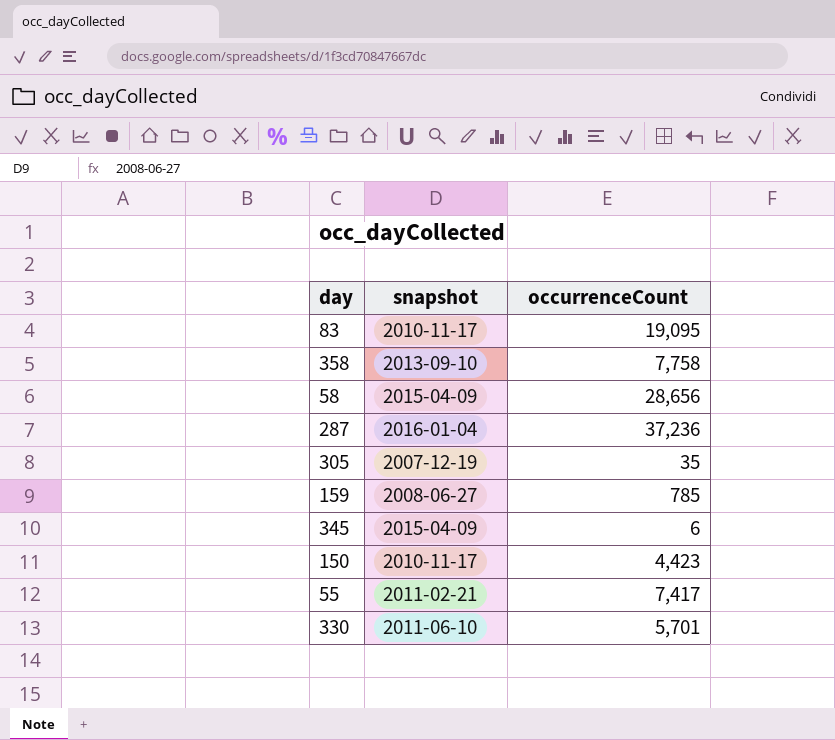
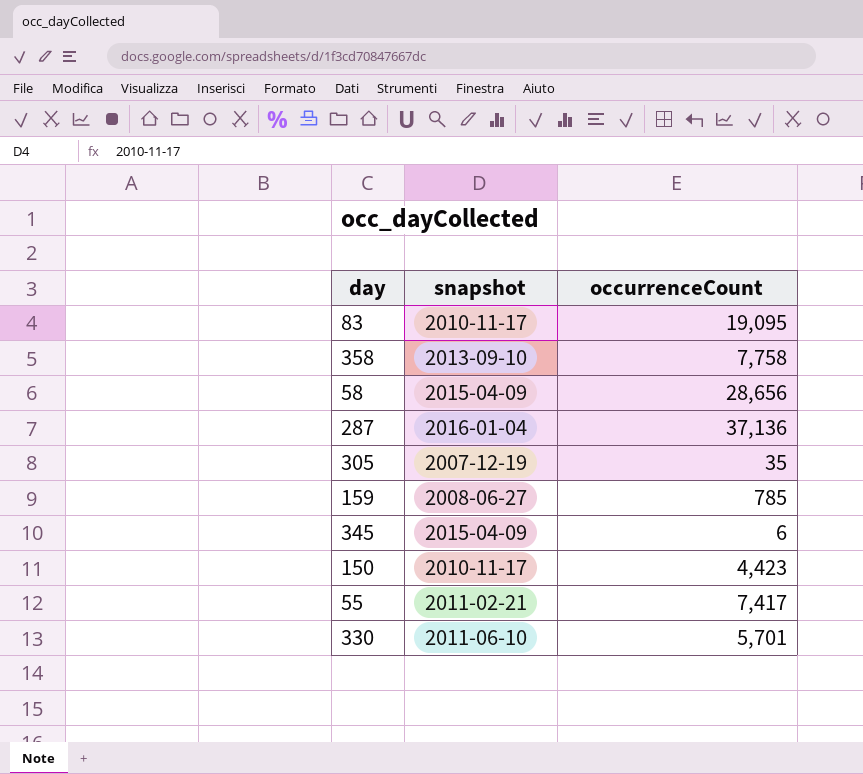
287 | occurrenceCount: 37,236 -> 37,136

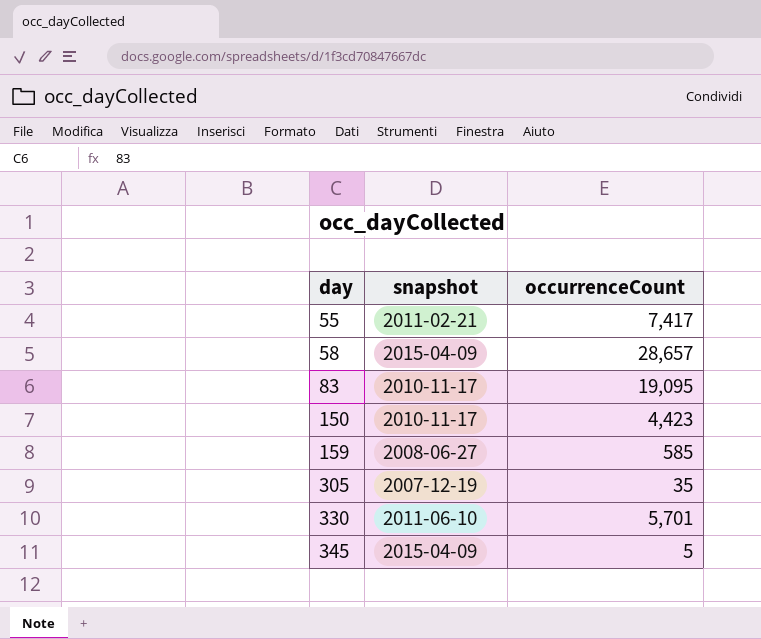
row order: none -> day ascending
row 358: 2013-09-10 | 7,758 -> none
row 287: 2016-01-04 | 37,136 -> none
58 | occurrenceCount: 28,656 -> 28,657
159 | occurrenceCount: 785 -> 585
345 | occurrenceCount: 6 -> 5

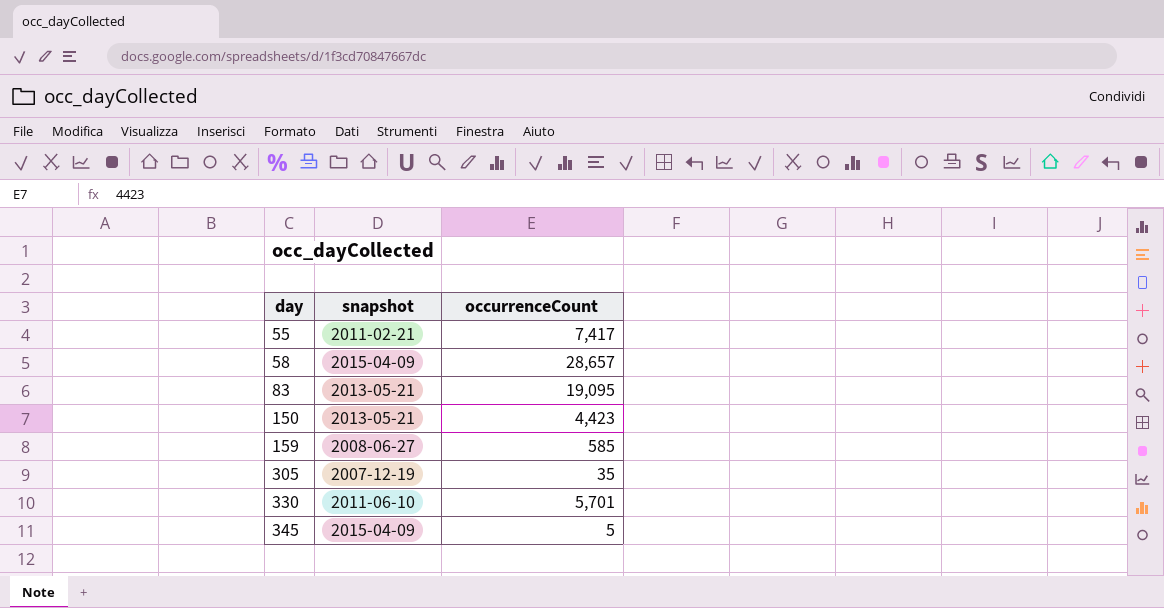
83 | snapshot: 2010-11-17 -> 2013-05-21
150 | snapshot: 2010-11-17 -> 2013-05-21

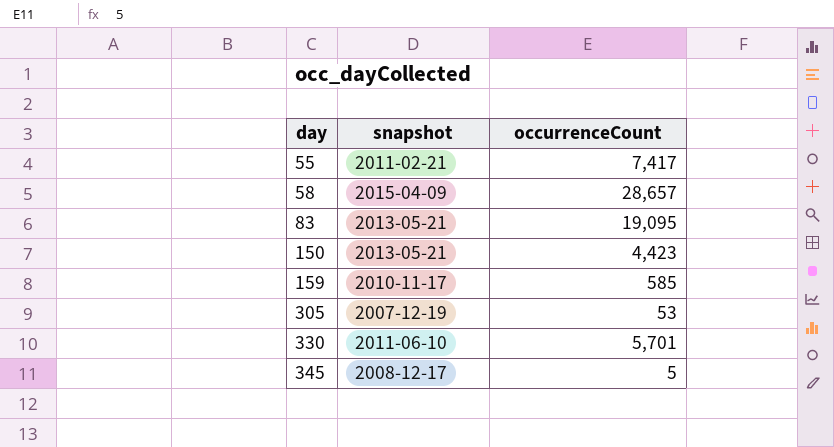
159 | snapshot: 2008-06-27 -> 2010-11-17
305 | occurrenceCount: 35 -> 53
345 | snapshot: 2015-04-09 -> 2008-12-17

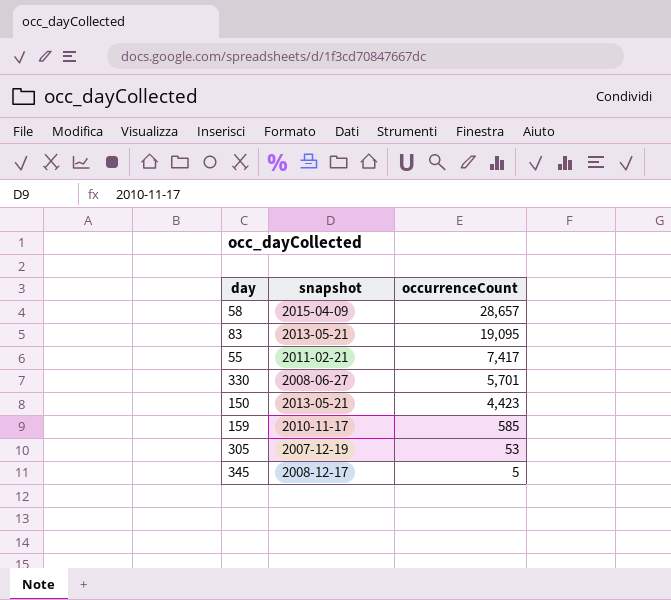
row order: day ascending -> occurrenceCount descending
330 | snapshot: 2011-06-10 -> 2008-06-27

